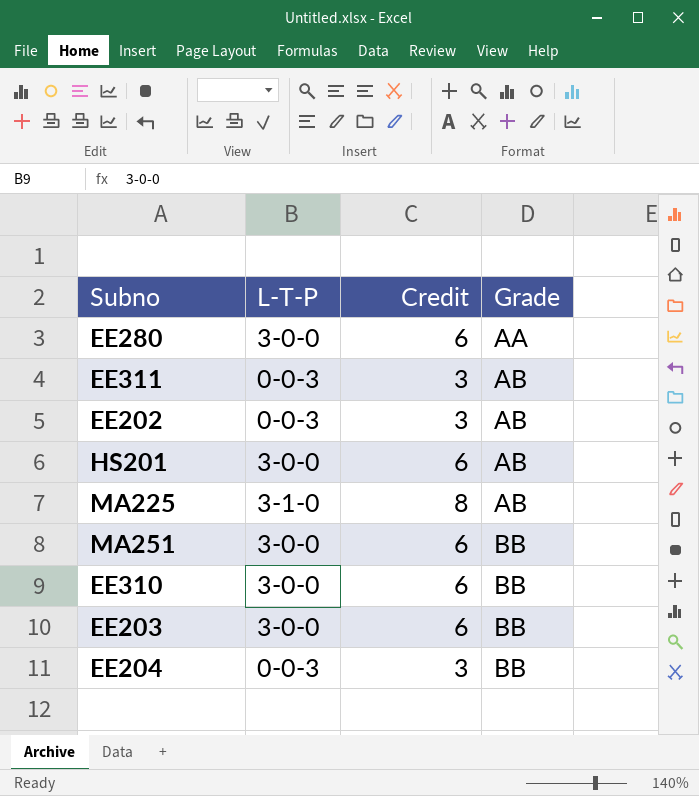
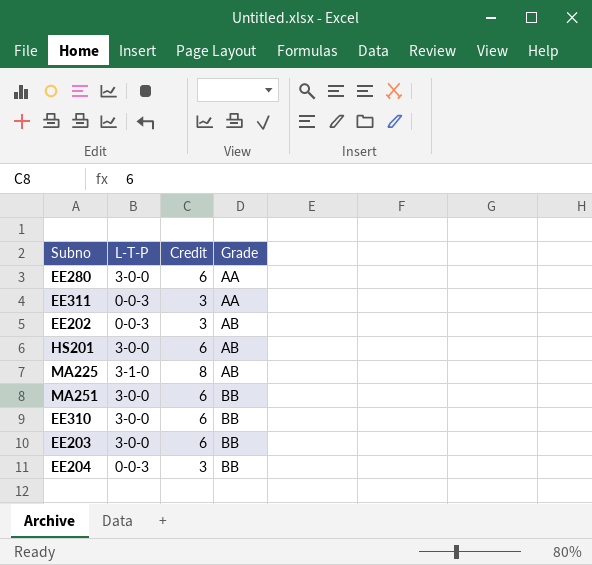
EE311 | Grade: AB -> AA

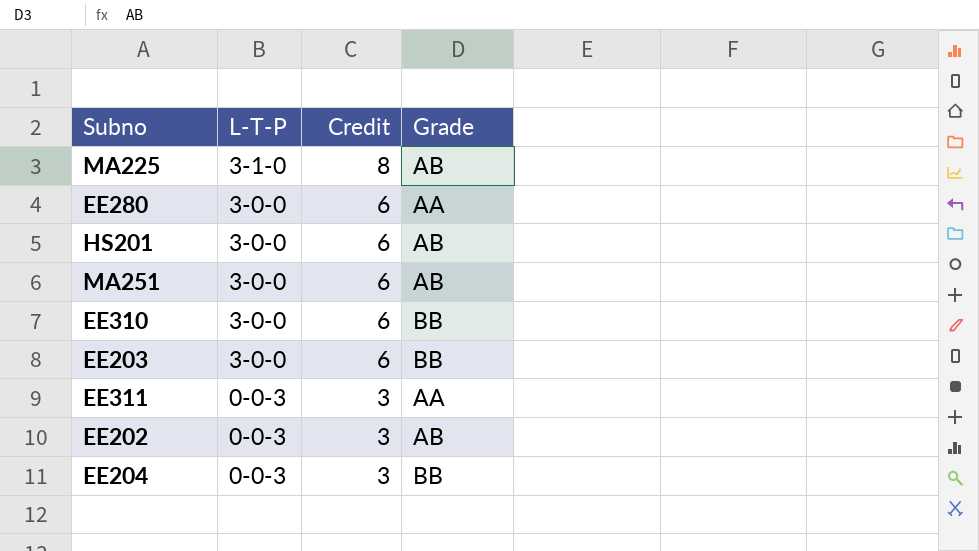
row order: Grade ascending -> L-T-P descending
MA251 | Grade: BB -> AB

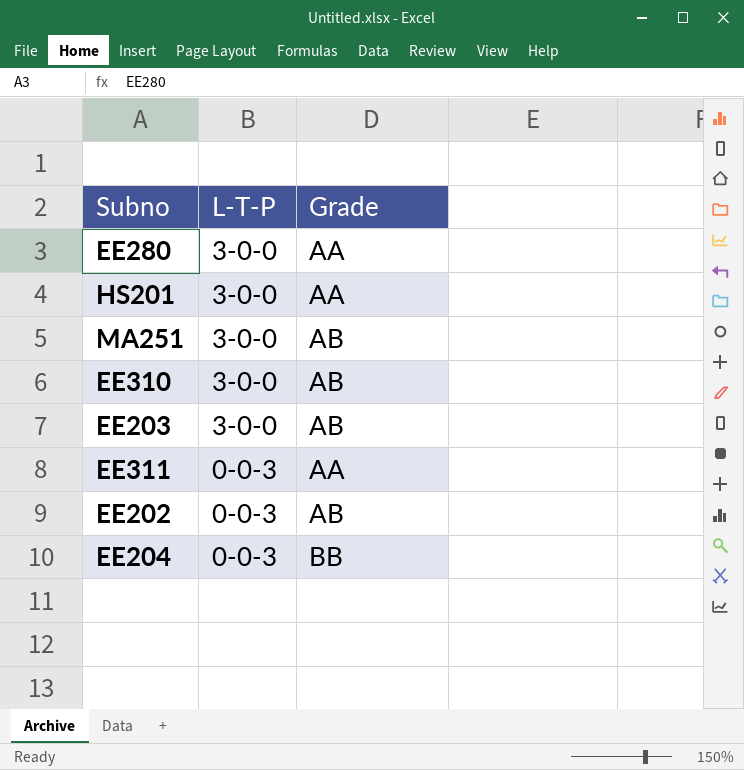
column Credit | position: 3 -> none
row MA225: 3-1-0 | 8 | AB -> none
HS201 | Grade: AB -> AA
EE310 | Grade: BB -> AB
EE203 | Grade: BB -> AB

